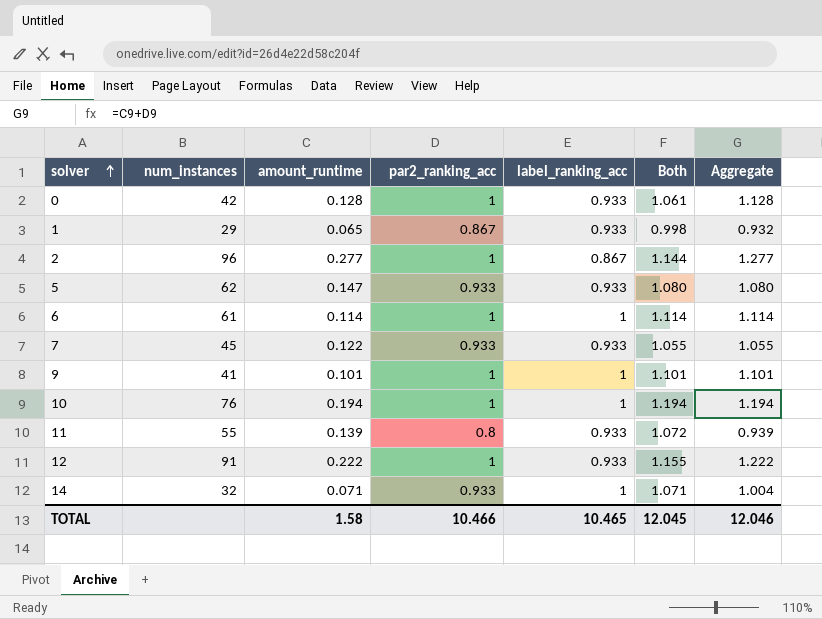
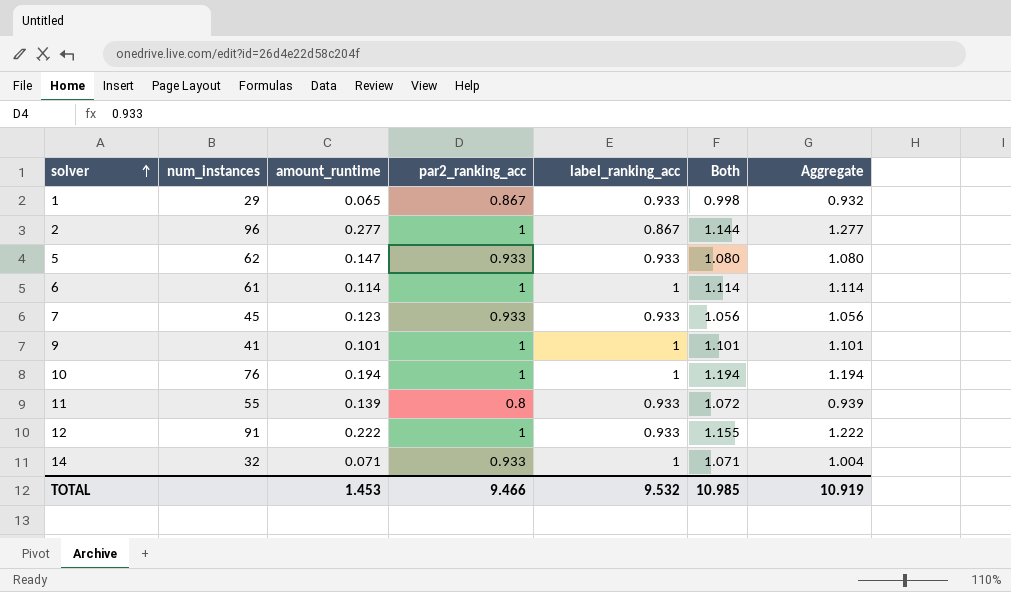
row 0: 42 | 0.128 | 1 | 0.933 | 1.061 | 1.128 -> none
7 | amount_runtime: 0.122 -> 0.123
7 | Both: 1.055 -> 1.056
7 | Aggregate: 1.055 -> 1.056
TOTAL | amount_runtime: 1.58 -> 1.453
TOTAL | par2_ranking_acc: 10.466 -> 9.466
TOTAL | label_ranking_acc: 10.465 -> 9.532
TOTAL | Both: 12.045 -> 10.985
TOTAL | Aggregate: 12.046 -> 10.919

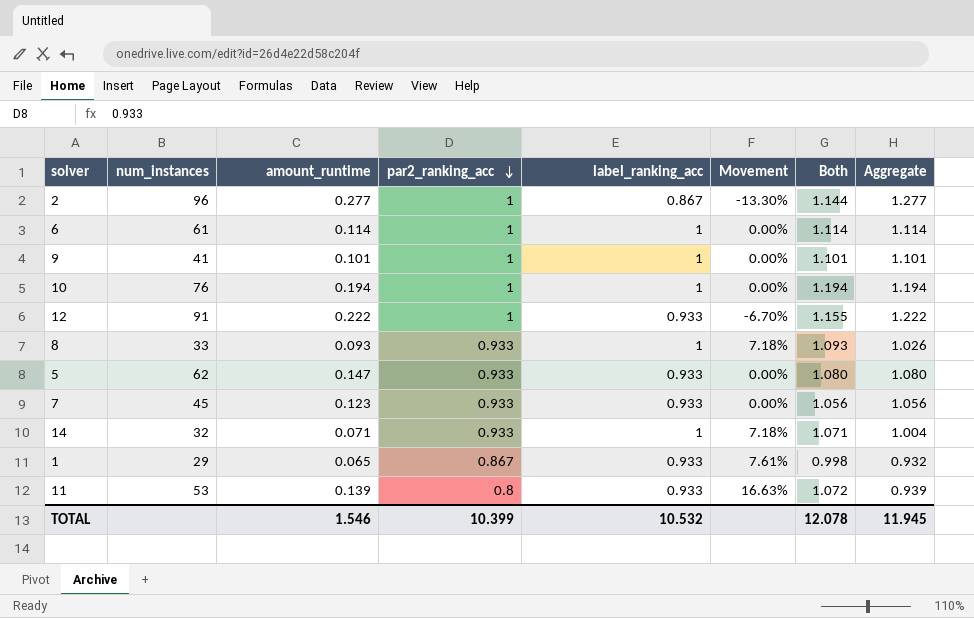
row order: solver ascending -> par2_ranking_acc descending
column Movement | formula: none -> ([label_ranking_acc] - [par2_ranking_acc]) / [par2_ranking_acc]
row 8: none -> 33 | 0.093 | 0.933 | 1 | 7.18% | 1.093 | 1.026
11 | num_instances: 55 -> 53
TOTAL | amount_runtime: 1.453 -> 1.546
TOTAL | par2_ranking_acc: 9.466 -> 10.399
TOTAL | label_ranking_acc: 9.532 -> 10.532
TOTAL | Both: 10.985 -> 12.078
TOTAL | Aggregate: 10.919 -> 11.945

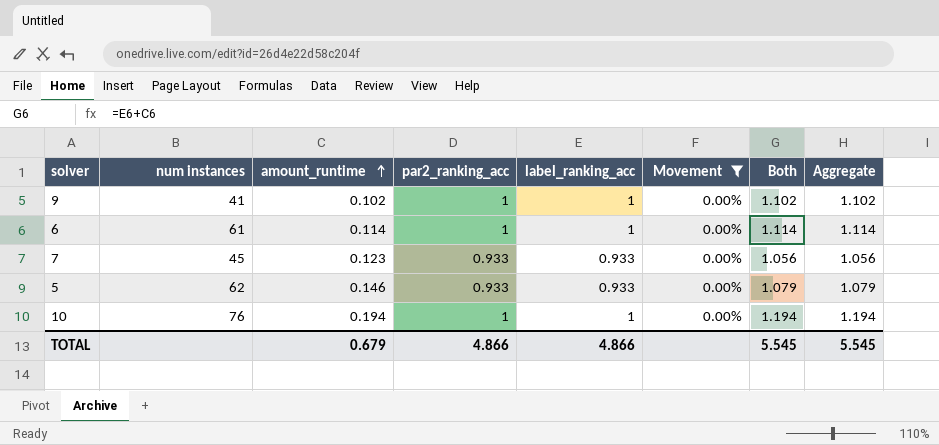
filter: none -> Movement = 0.00%
row order: par2_ranking_acc descending -> amount_runtime ascending
column name: num_instances -> num instances
9 | amount_runtime: 0.101 -> 0.102
9 | Both: 1.101 -> 1.102
9 | Aggregate: 1.101 -> 1.102
5 | amount_runtime: 0.147 -> 0.146
5 | Both: 1.080 -> 1.079
5 | Aggregate: 1.080 -> 1.079
TOTAL | amount_runtime: 1.546 -> 0.679
TOTAL | par2_ranking_acc: 10.399 -> 4.866
TOTAL | label_ranking_acc: 10.532 -> 4.866
TOTAL | Both: 12.078 -> 5.545
TOTAL | Aggregate: 11.945 -> 5.545

